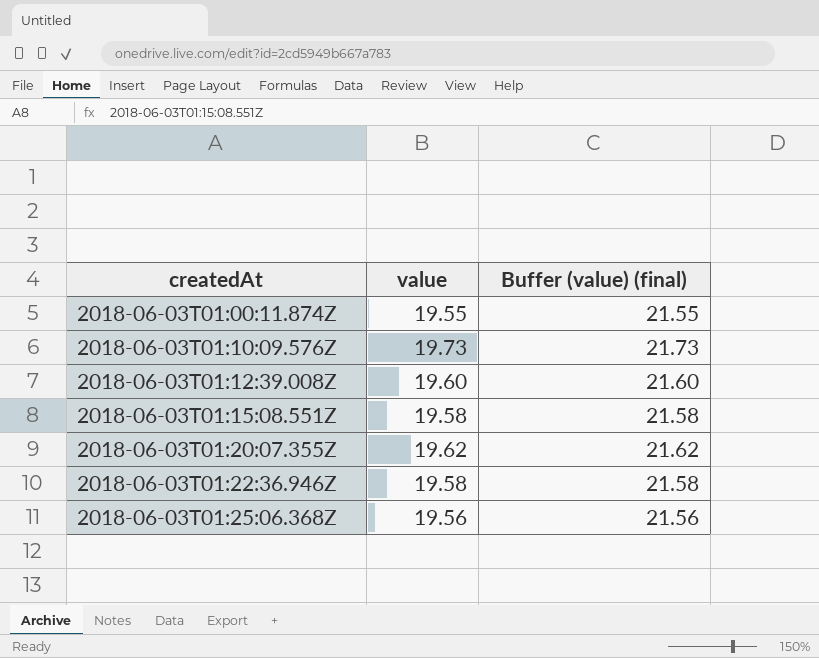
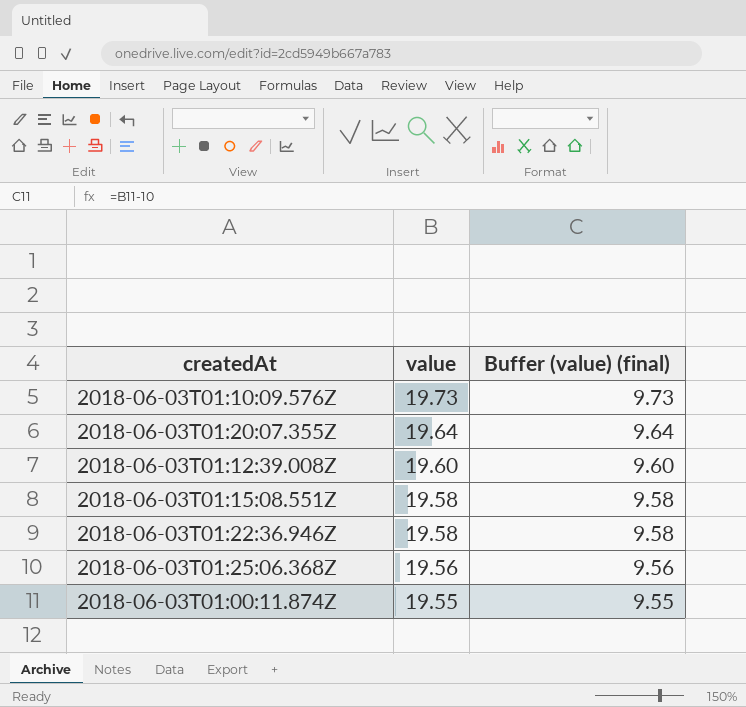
row order: createdAt ascending -> value descending
column Buffer (value) (final) | formula: [value] + 2 -> [value] - 10
2018-06-03T01:20:07.355Z | value: 19.62 -> 19.64

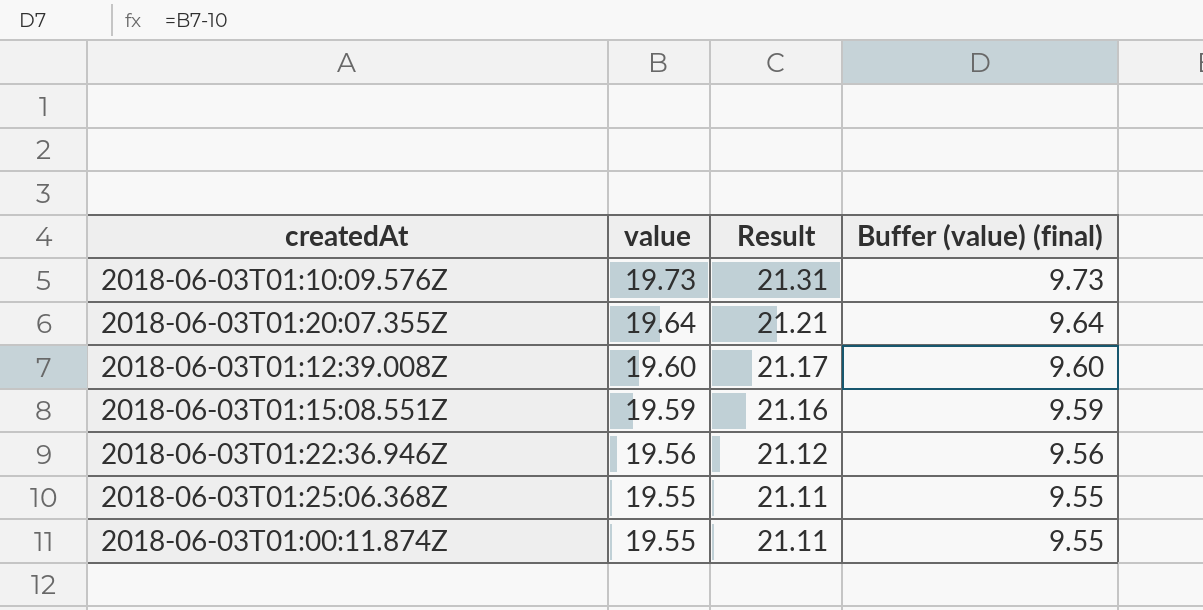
column Result | formula: none -> [value] * 1.08
2018-06-03T01:15:08.551Z | value: 19.58 -> 19.59
2018-06-03T01:15:08.551Z | Buffer (value) (final): 9.58 -> 9.59
2018-06-03T01:22:36.946Z | value: 19.58 -> 19.56
2018-06-03T01:22:36.946Z | Buffer (value) (final): 9.58 -> 9.56
2018-06-03T01:25:06.368Z | value: 19.56 -> 19.55
2018-06-03T01:25:06.368Z | Buffer (value) (final): 9.56 -> 9.55

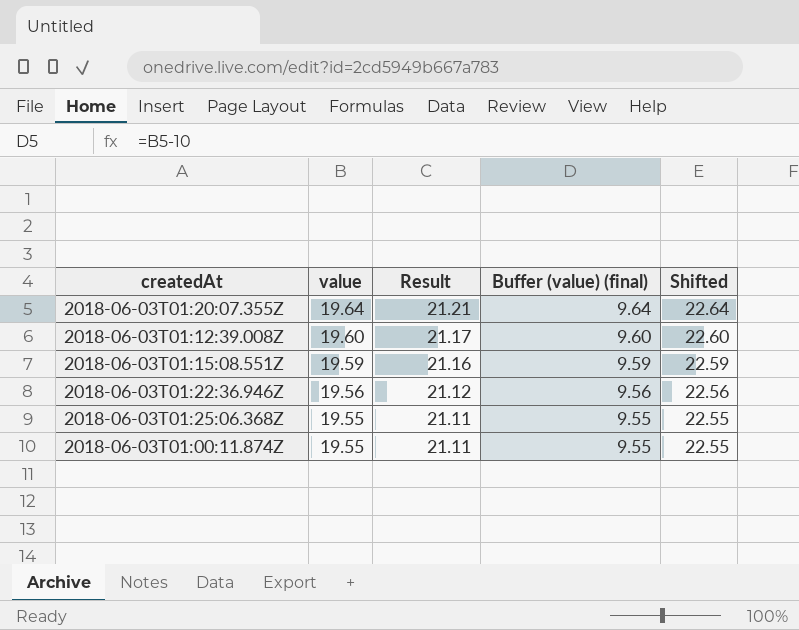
column Shifted | formula: none -> [value] + 3
row 2018-06-03T01:10:09.576Z: 19.73 | 21.31 | 9.73 -> none

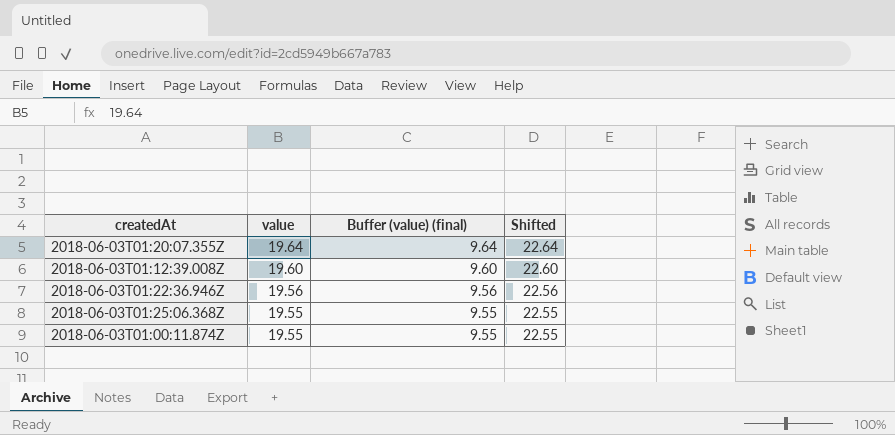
column Result | formula: [value] * 1.08 -> none
row 2018-06-03T01:15:08.551Z: 19.59 | 21.16 | 9.59 | 22.59 -> none

